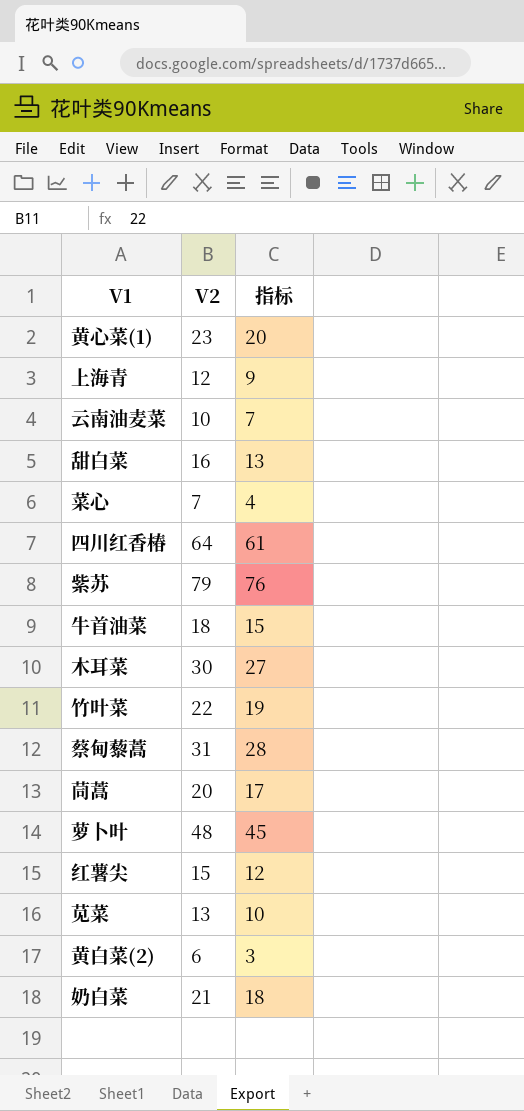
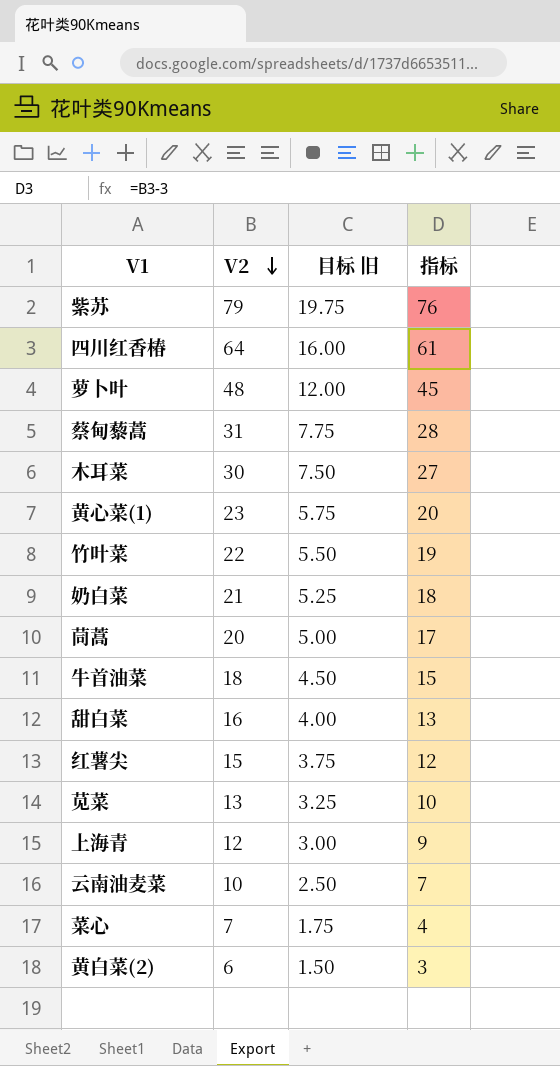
row order: none -> V2 descending
column 目标 旧 | formula: none -> [V2] * 0.25

